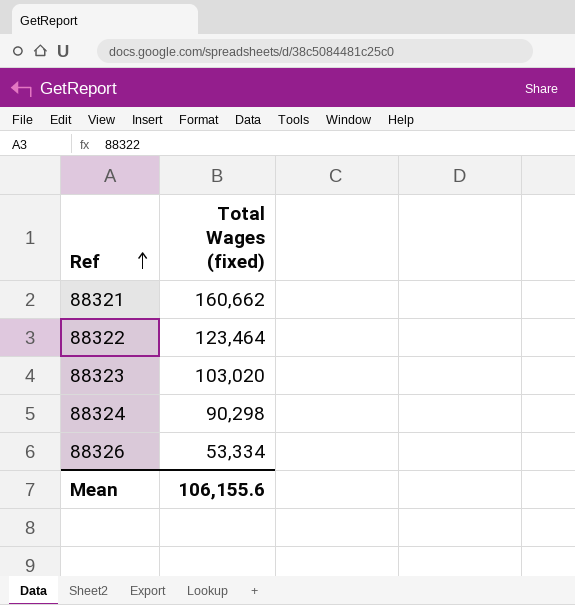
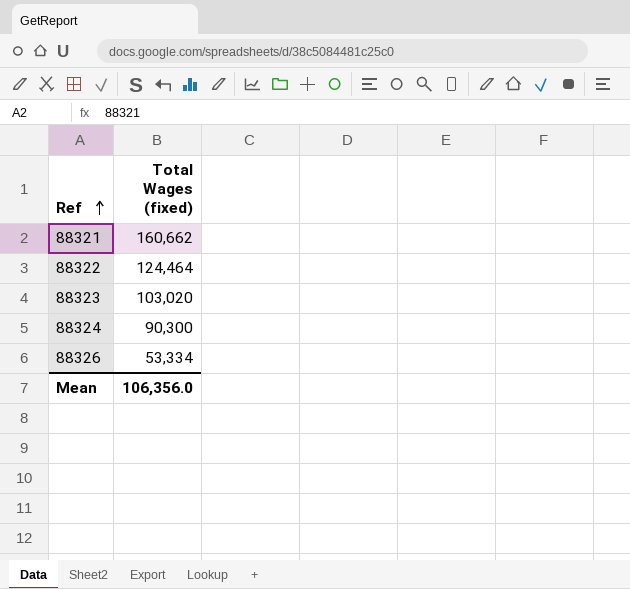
88322 | Total Wages (fixed): 123,464 -> 124,464
88324 | Total Wages (fixed): 90,298 -> 90,300
Mean | Total Wages (fixed): 106,155.6 -> 106,356.0

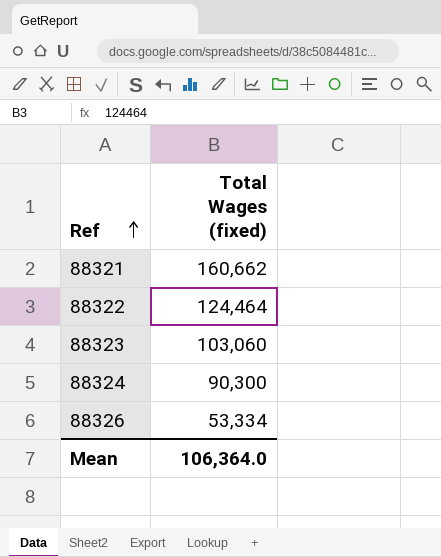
88323 | Total Wages (fixed): 103,020 -> 103,060
Mean | Total Wages (fixed): 106,356.0 -> 106,364.0

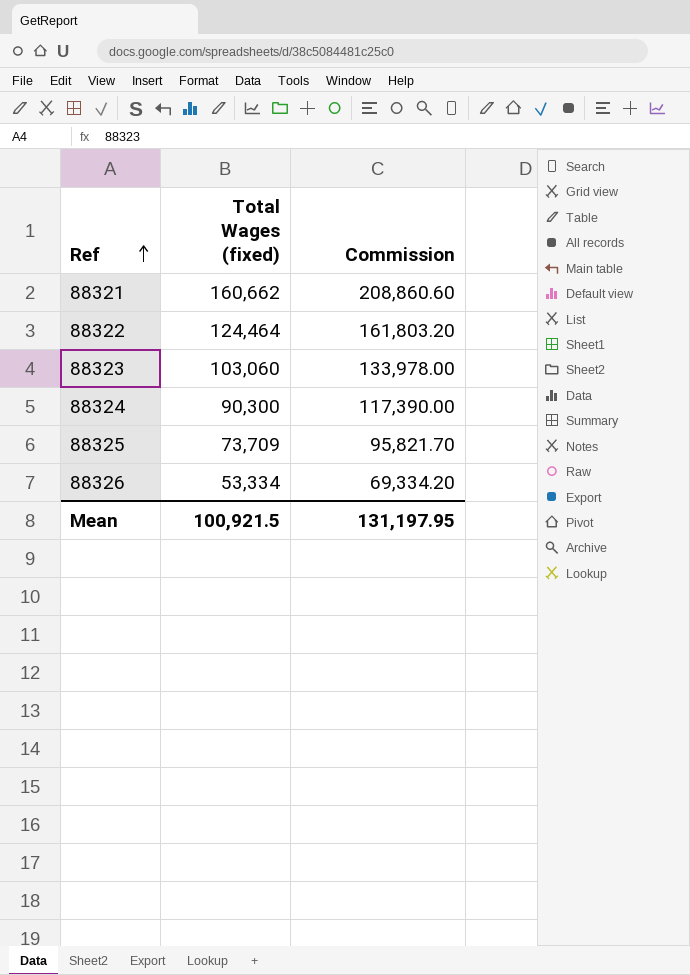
column Commission | formula: none -> [Total Wages (fixed)] * 1.3
row 88325: none -> 73,709 | 95,821.70
Mean | Total Wages (fixed): 106,364.0 -> 100,921.5

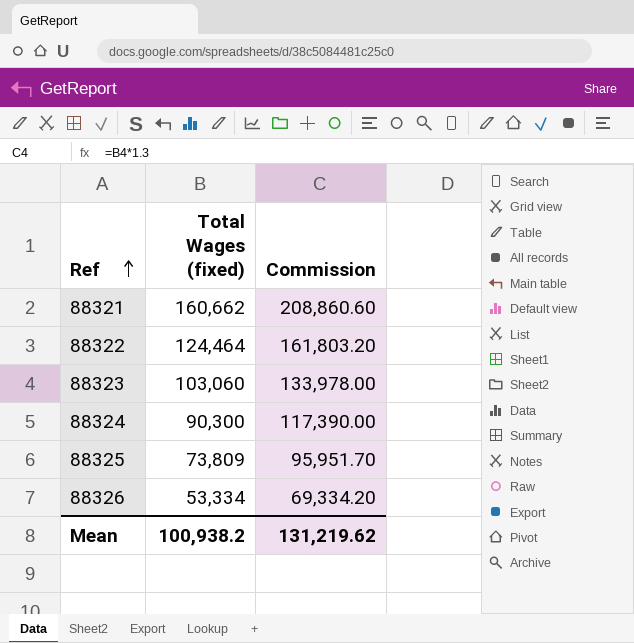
88325 | Total Wages (fixed): 73,709 -> 73,809
88325 | Commission: 95,821.70 -> 95,951.70
Mean | Total Wages (fixed): 100,921.5 -> 100,938.2
Mean | Commission: 131,197.95 -> 131,219.62

